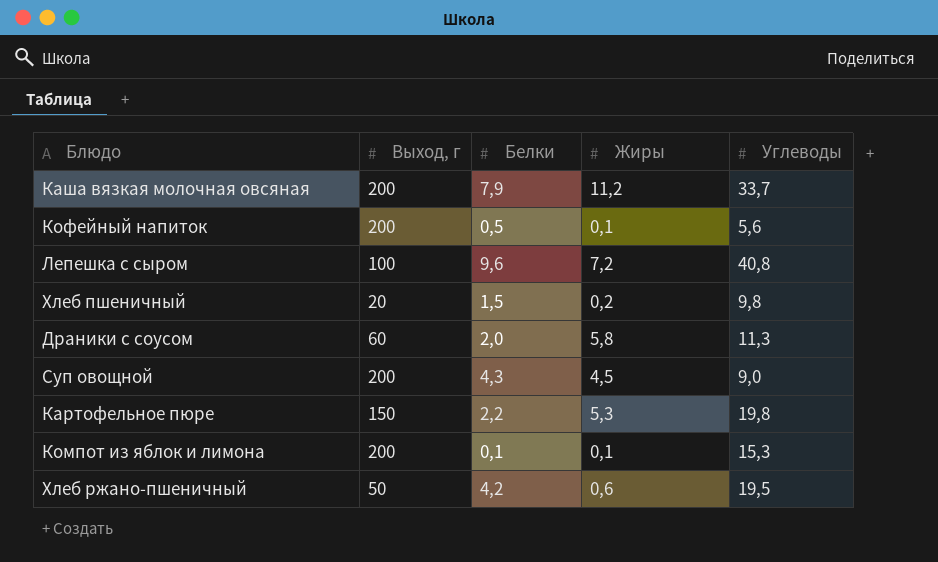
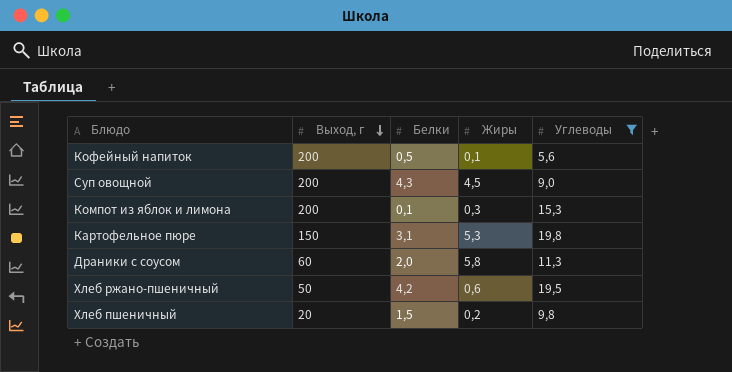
filter: none -> Углеводы <= 19,8
row order: none -> Выход, г descending
Компот из яблок и лимона | Жиры: 0,1 -> 0,3
Картофельное пюре | Белки: 2,2 -> 3,1

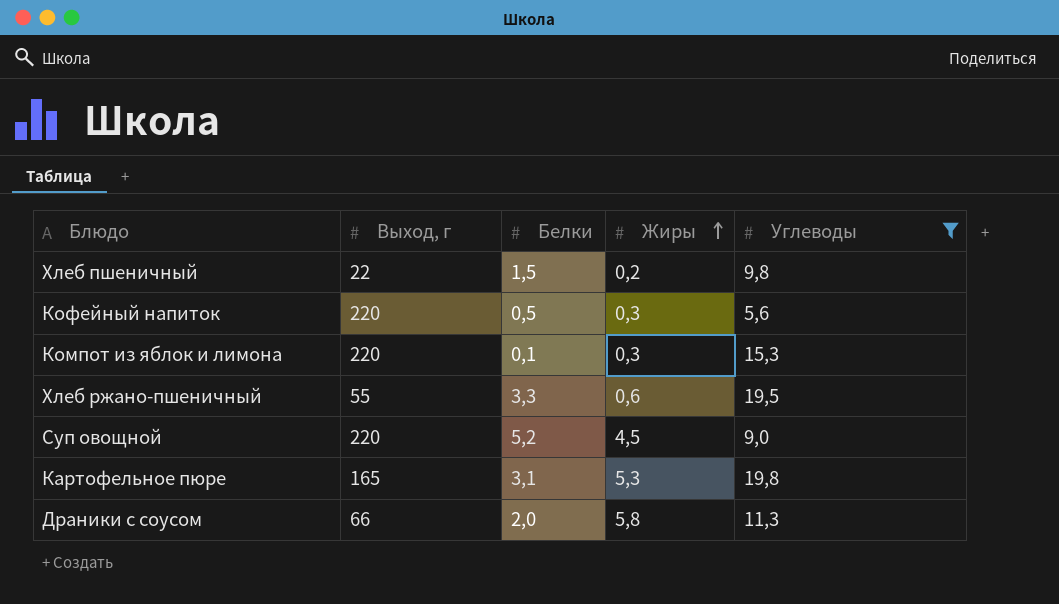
row order: Выход, г descending -> Жиры ascending
Хлеб пшеничный | Выход, г: 20 -> 22
Кофейный напиток | Выход, г: 200 -> 220
Кофейный напиток | Жиры: 0,1 -> 0,3
Компот из яблок и лимона | Выход, г: 200 -> 220
Хлеб ржано-пшеничный | Выход, г: 50 -> 55
Хлеб ржано-пшеничный | Белки: 4,2 -> 3,3
Суп овощной | Выход, г: 200 -> 220
Суп овощной | Белки: 4,3 -> 5,2
Картофельное пюре | Выход, г: 150 -> 165
Драники с соусом | Выход, г: 60 -> 66

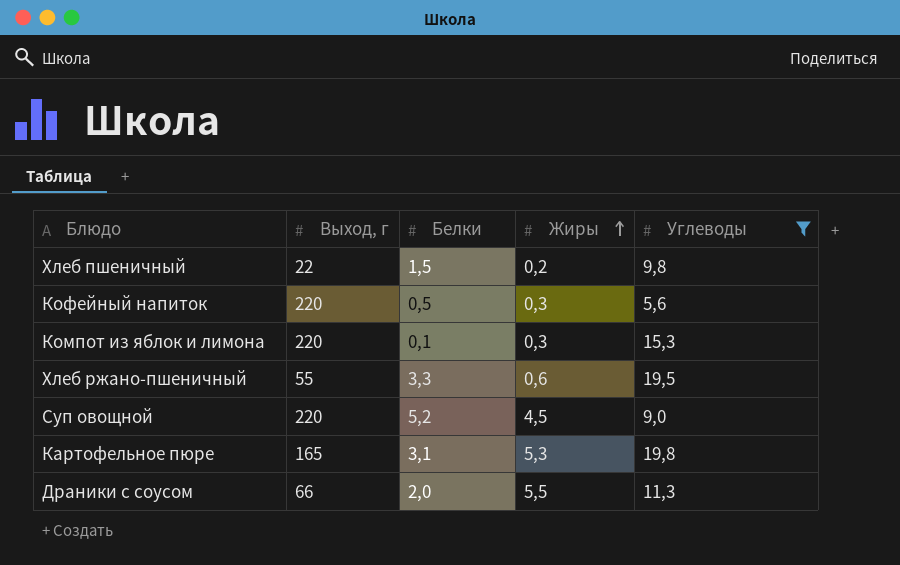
Драники с соусом | Жиры: 5,8 -> 5,5

